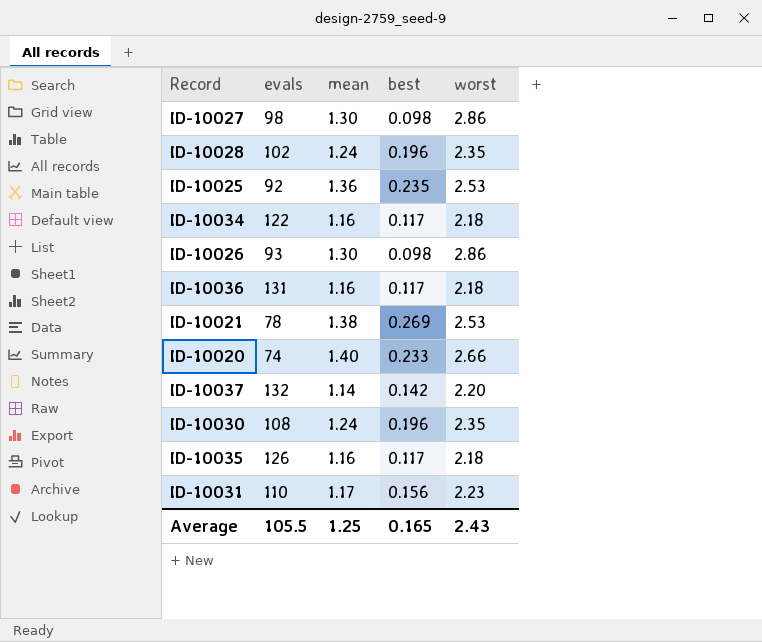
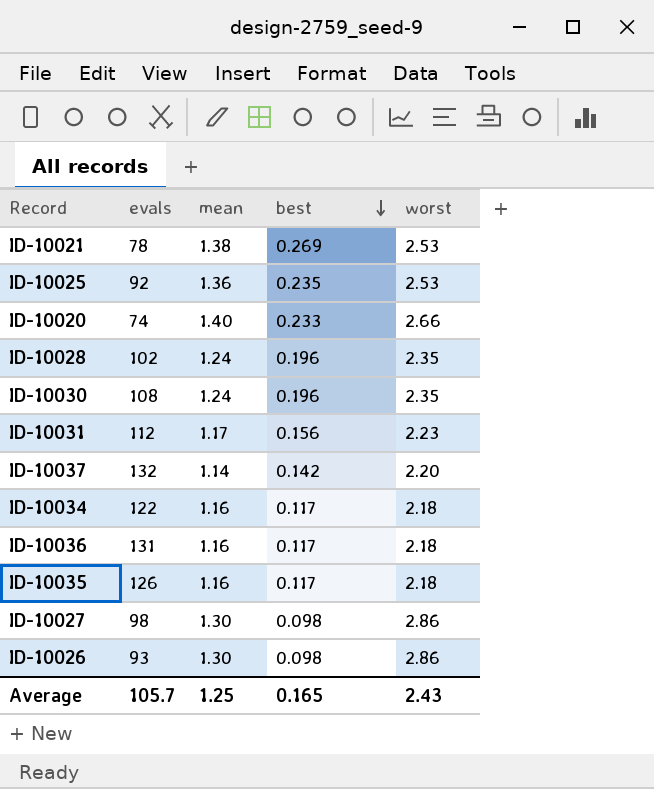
row order: none -> best descending
ID-10031 | evals: 110 -> 112
Average | evals: 105.5 -> 105.7

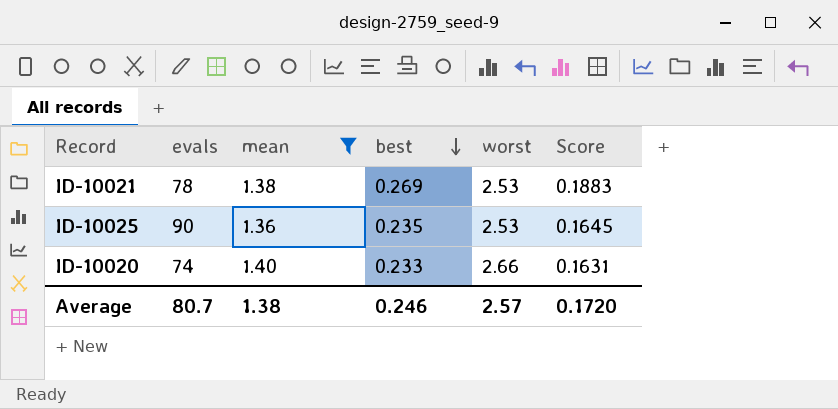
filter: none -> mean >= 1.36
column Score | formula: none -> [best] * 0.7
ID-10025 | evals: 92 -> 90
Average | evals: 105.7 -> 80.7
Average | mean: 1.25 -> 1.38
Average | best: 0.165 -> 0.246
Average | worst: 2.43 -> 2.57

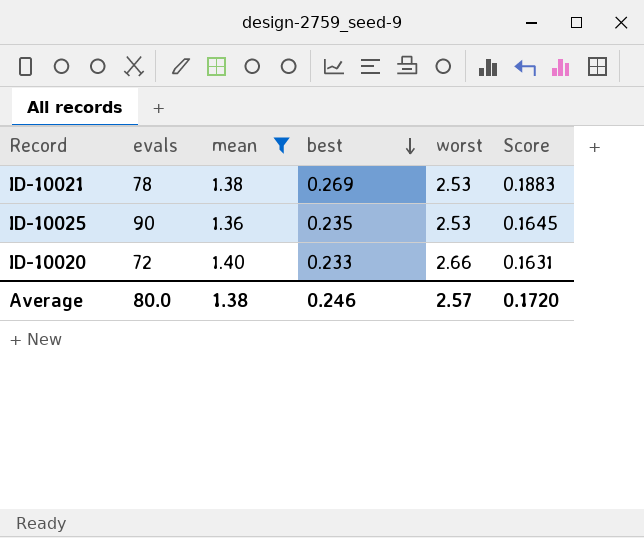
ID-10020 | evals: 74 -> 72
Average | evals: 80.7 -> 80.0

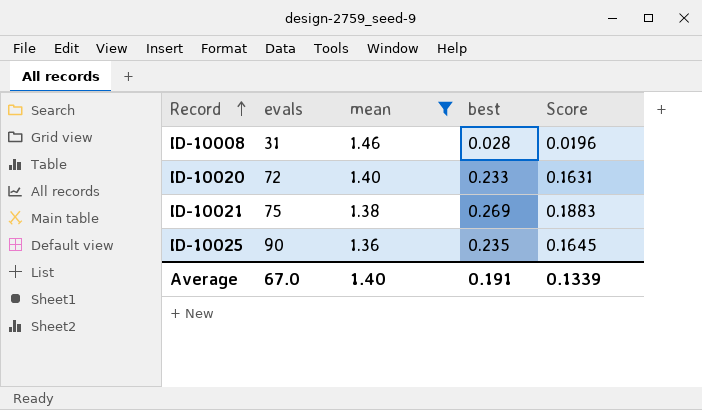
row order: best descending -> Record ascending
column worst | position: 5 -> none
row ID-10008: none -> 31 | 1.46 | 0.028 | 0.0196
ID-10021 | evals: 78 -> 75
Average | evals: 80.0 -> 67.0
Average | mean: 1.38 -> 1.40
Average | best: 0.246 -> 0.191
Average | Score: 0.1720 -> 0.1339

